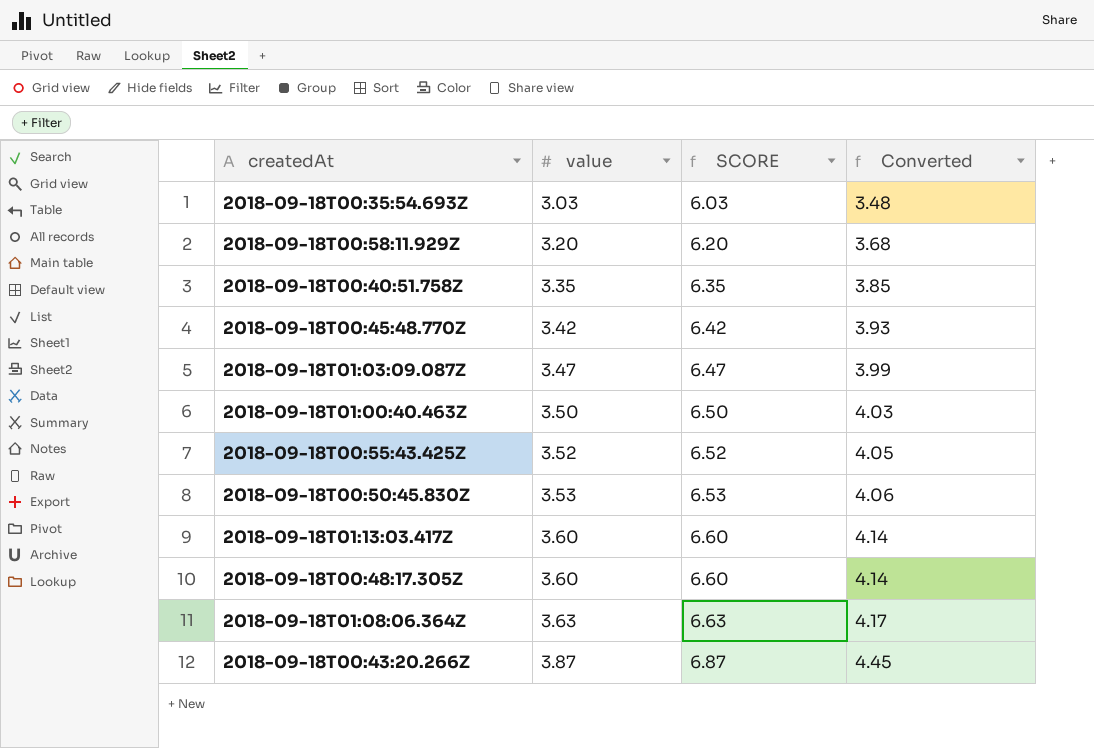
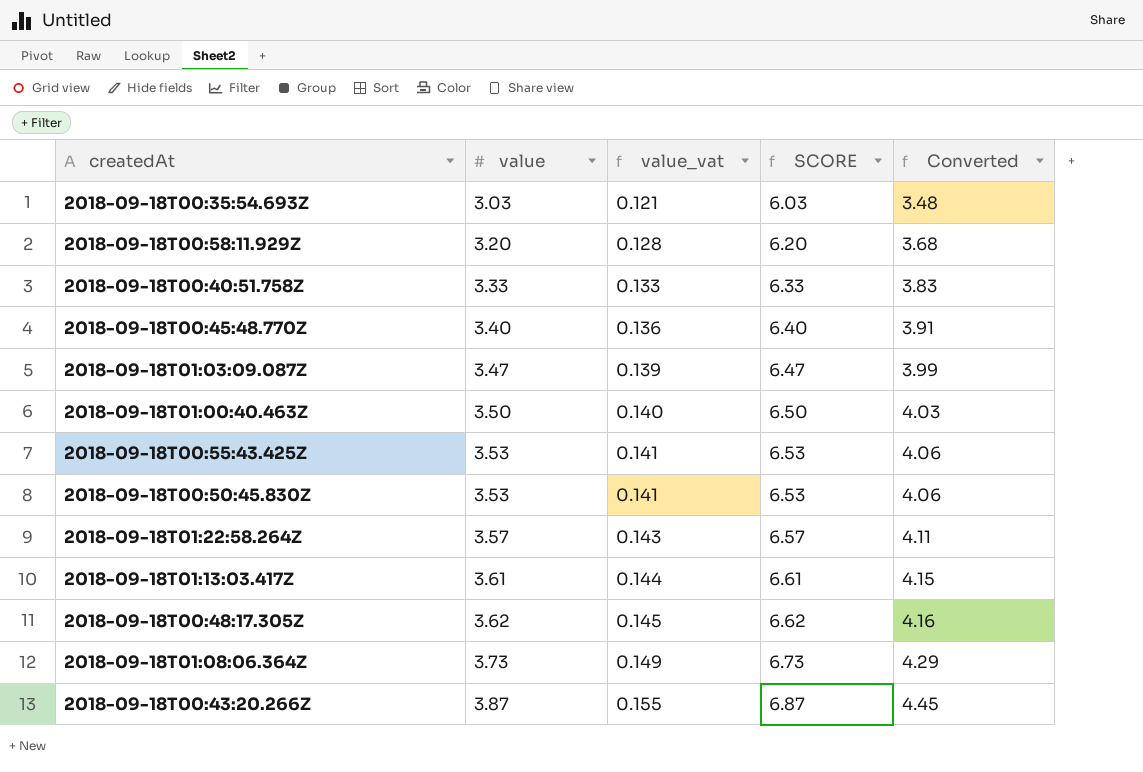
column value_vat | formula: none -> [value] * 0.04
2018-09-18T00:40:51.758Z | value: 3.35 -> 3.33
2018-09-18T00:40:51.758Z | SCORE: 6.35 -> 6.33
2018-09-18T00:40:51.758Z | Converted: 3.85 -> 3.83
2018-09-18T00:45:48.770Z | value: 3.42 -> 3.40
2018-09-18T00:45:48.770Z | SCORE: 6.42 -> 6.40
2018-09-18T00:45:48.770Z | Converted: 3.93 -> 3.91
2018-09-18T00:55:43.425Z | value: 3.52 -> 3.53
2018-09-18T00:55:43.425Z | SCORE: 6.52 -> 6.53
2018-09-18T00:55:43.425Z | Converted: 4.05 -> 4.06
row 2018-09-18T01:22:58.264Z: none -> 3.57 | 0.143 | 6.57 | 4.11
2018-09-18T01:13:03.417Z | value: 3.60 -> 3.61
2018-09-18T01:13:03.417Z | SCORE: 6.60 -> 6.61
2018-09-18T01:13:03.417Z | Converted: 4.14 -> 4.15
2018-09-18T00:48:17.305Z | value: 3.60 -> 3.62
2018-09-18T00:48:17.305Z | SCORE: 6.60 -> 6.62
2018-09-18T00:48:17.305Z | Converted: 4.14 -> 4.16
2018-09-18T01:08:06.364Z | value: 3.63 -> 3.73
2018-09-18T01:08:06.364Z | SCORE: 6.63 -> 6.73
2018-09-18T01:08:06.364Z | Converted: 4.17 -> 4.29

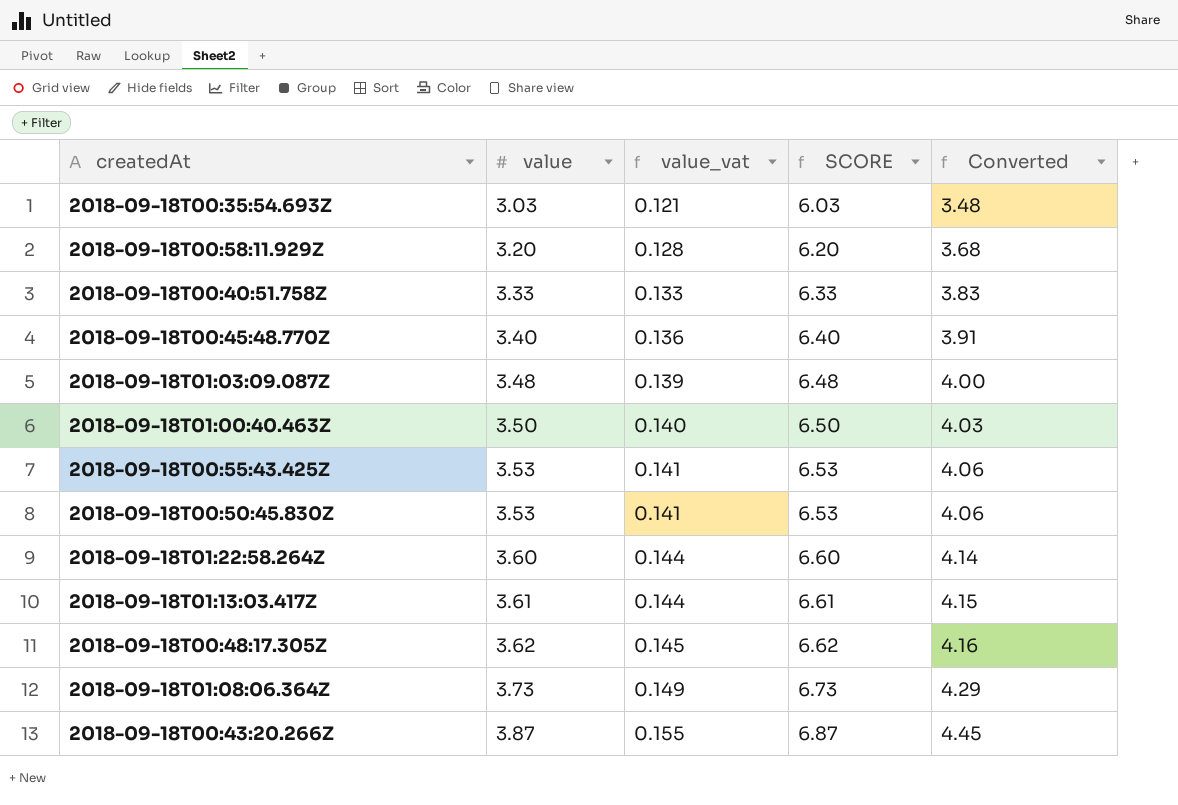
2018-09-18T01:03:09.087Z | value: 3.47 -> 3.48
2018-09-18T01:03:09.087Z | SCORE: 6.47 -> 6.48
2018-09-18T01:03:09.087Z | Converted: 3.99 -> 4.00
2018-09-18T01:22:58.264Z | value: 3.57 -> 3.60
2018-09-18T01:22:58.264Z | value_vat: 0.143 -> 0.144
2018-09-18T01:22:58.264Z | SCORE: 6.57 -> 6.60
2018-09-18T01:22:58.264Z | Converted: 4.11 -> 4.14

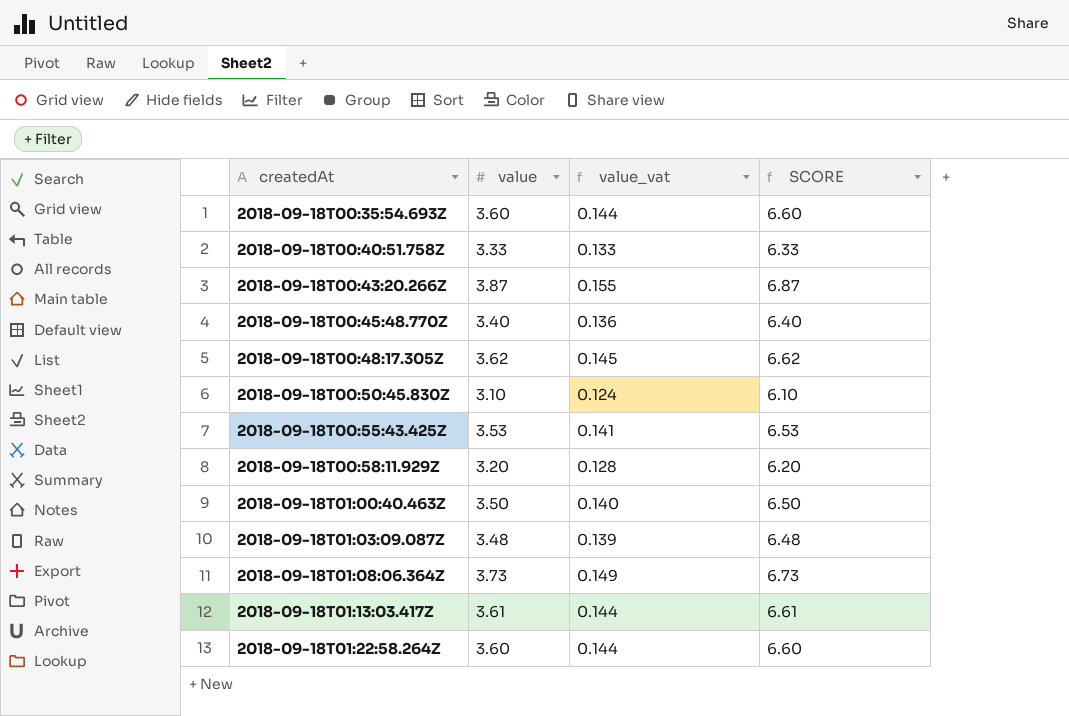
row order: value ascending -> createdAt ascending
column Converted | formula: [value] * 1.15 -> none
2018-09-18T00:35:54.693Z | value: 3.03 -> 3.60
2018-09-18T00:35:54.693Z | value_vat: 0.121 -> 0.144
2018-09-18T00:35:54.693Z | SCORE: 6.03 -> 6.60
2018-09-18T00:50:45.830Z | value: 3.53 -> 3.10
2018-09-18T00:50:45.830Z | value_vat: 0.141 -> 0.124
2018-09-18T00:50:45.830Z | SCORE: 6.53 -> 6.10

